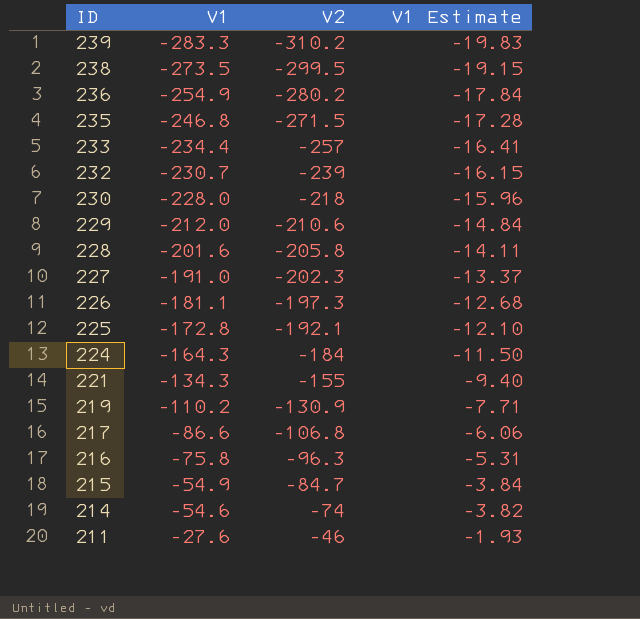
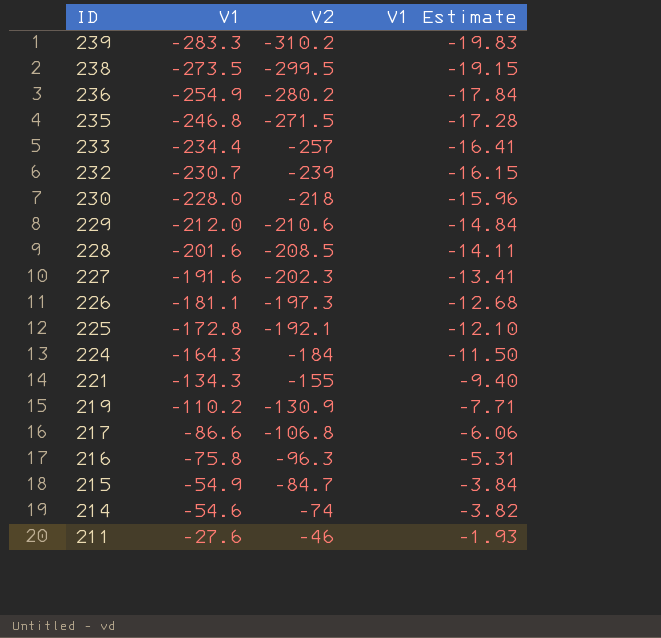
228 | V2: -205.8 -> -208.5
227 | V1: -191.0 -> -191.6
227 | V1 Estimate: -13.37 -> -13.41

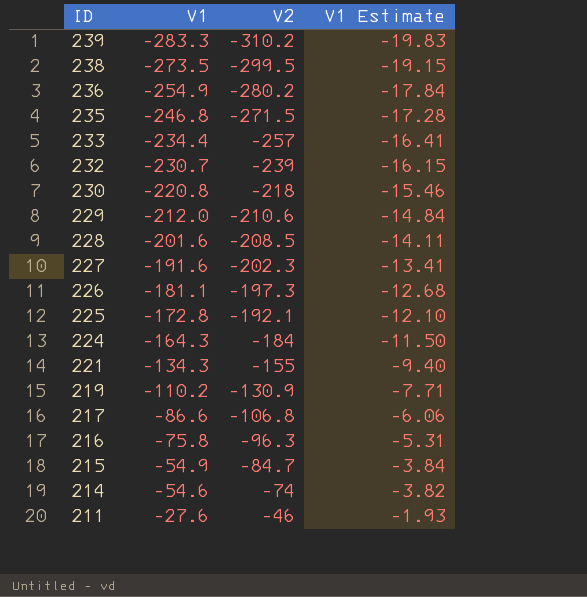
230 | V1: -228.0 -> -220.8
230 | V1 Estimate: -15.96 -> -15.46

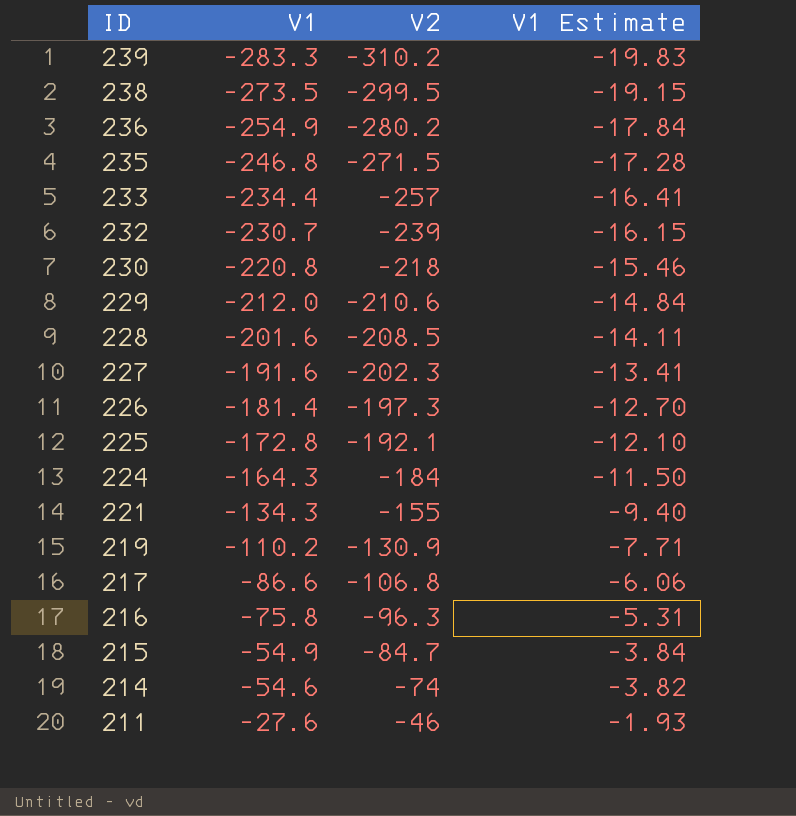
226 | V1: -181.1 -> -181.4
226 | V1 Estimate: -12.68 -> -12.70

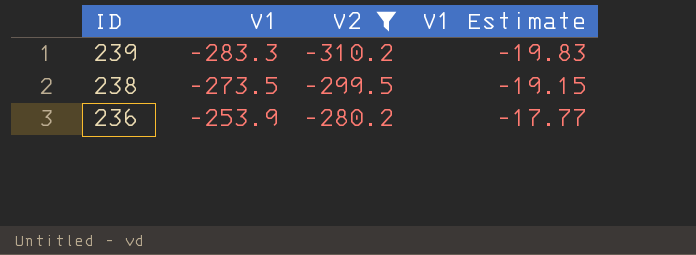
filter: none -> V2 <= -280.2
236 | V1: -254.9 -> -253.9
236 | V1 Estimate: -17.84 -> -17.77

